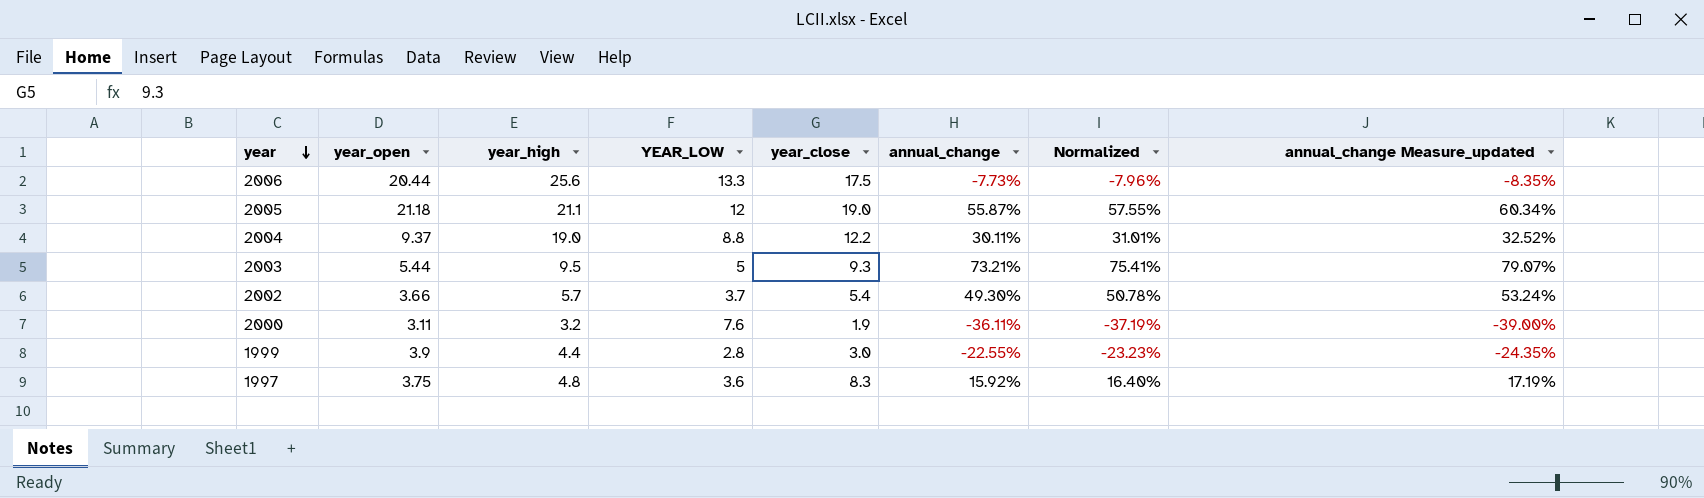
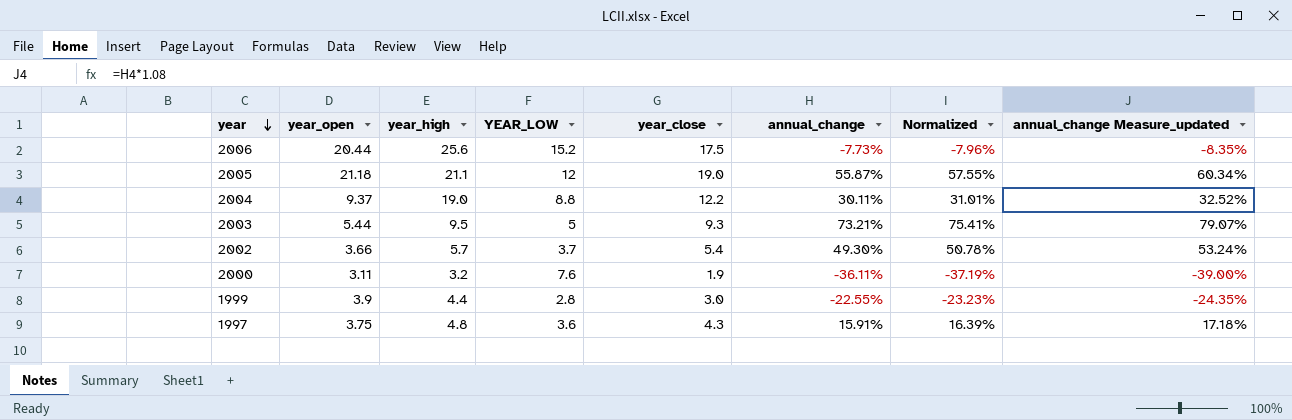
2006 | YEAR_LOW: 13.3 -> 15.2
1997 | year_close: 8.3 -> 4.3
1997 | annual_change: 15.92% -> 15.91%
1997 | Normalized: 16.40% -> 16.39%
1997 | annual_change Measure_updated: 17.19% -> 17.18%

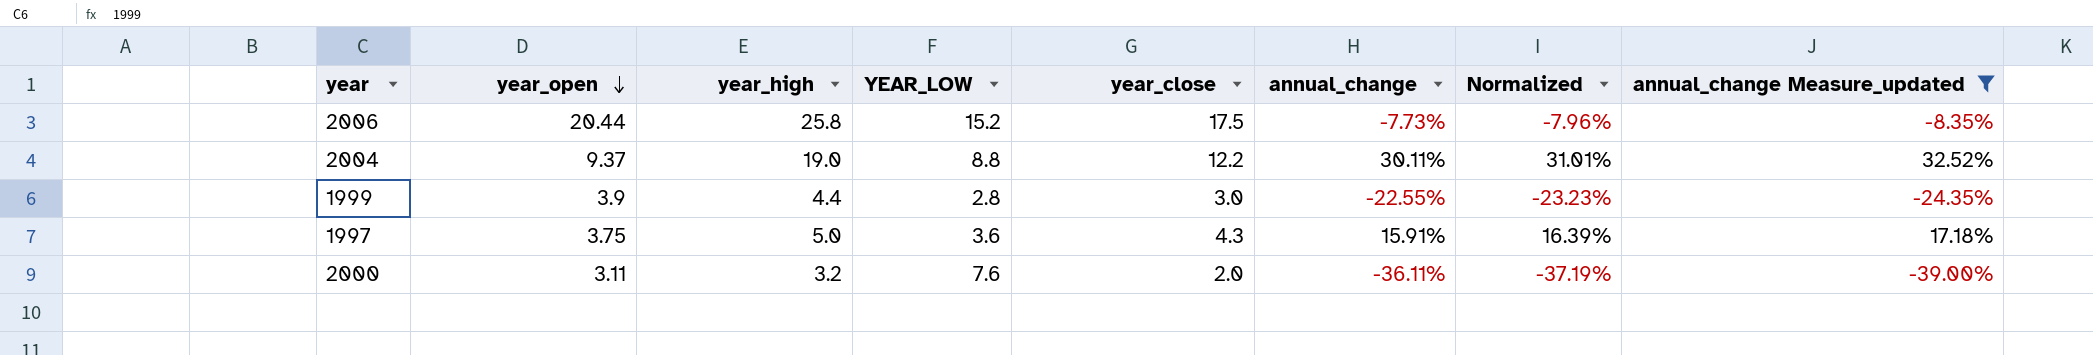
filter: none -> annual_change Measure_updated <= 32.52%
row order: year descending -> year_open descending
2006 | year_high: 25.6 -> 25.8
1997 | year_high: 4.8 -> 5.0
2000 | year_close: 1.9 -> 2.0

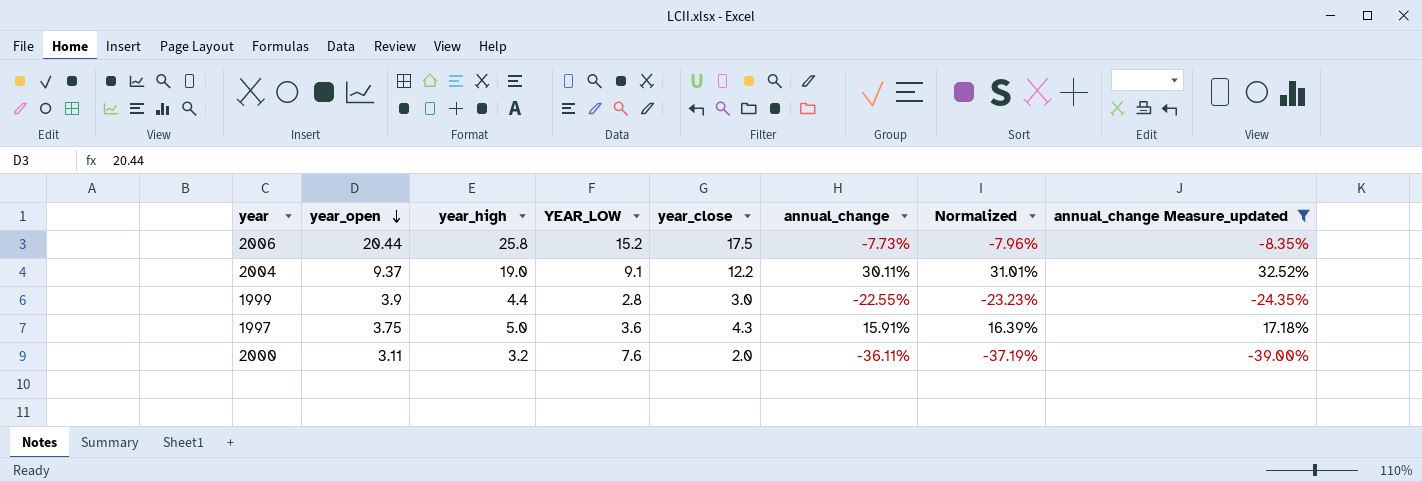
2004 | YEAR_LOW: 8.8 -> 9.1

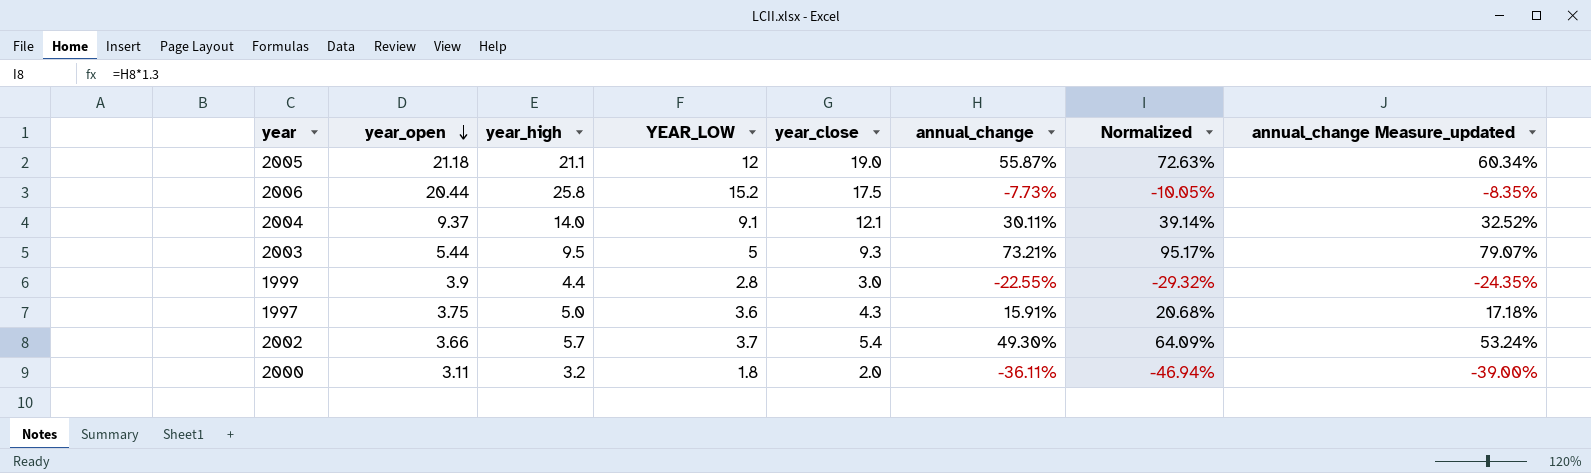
filter: annual_change Measure_updated <= 32.52% -> none
column Normalized | formula: [annual_change] * 1.03 -> [annual_change] * 1.3
2004 | year_high: 19.0 -> 14.0
2004 | year_close: 12.2 -> 12.1
2000 | YEAR_LOW: 7.6 -> 1.8

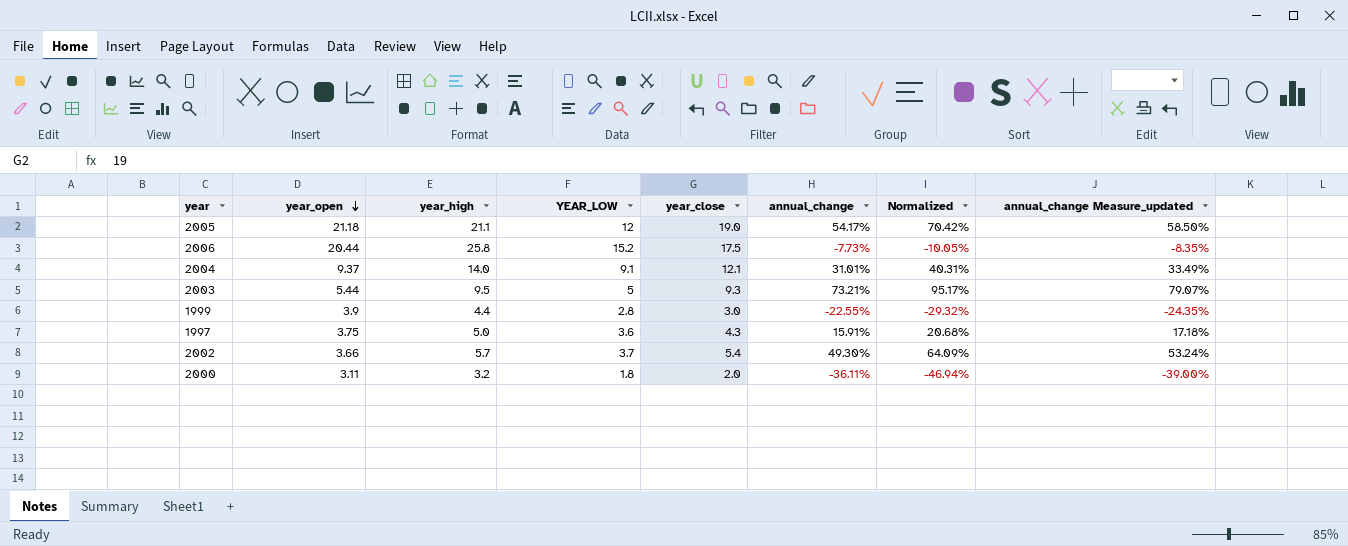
2005 | annual_change: 55.87% -> 54.17%
2005 | Normalized: 72.63% -> 70.42%
2005 | annual_change Measure_updated: 60.34% -> 58.50%
2004 | annual_change: 30.11% -> 31.01%
2004 | Normalized: 39.14% -> 40.31%
2004 | annual_change Measure_updated: 32.52% -> 33.49%

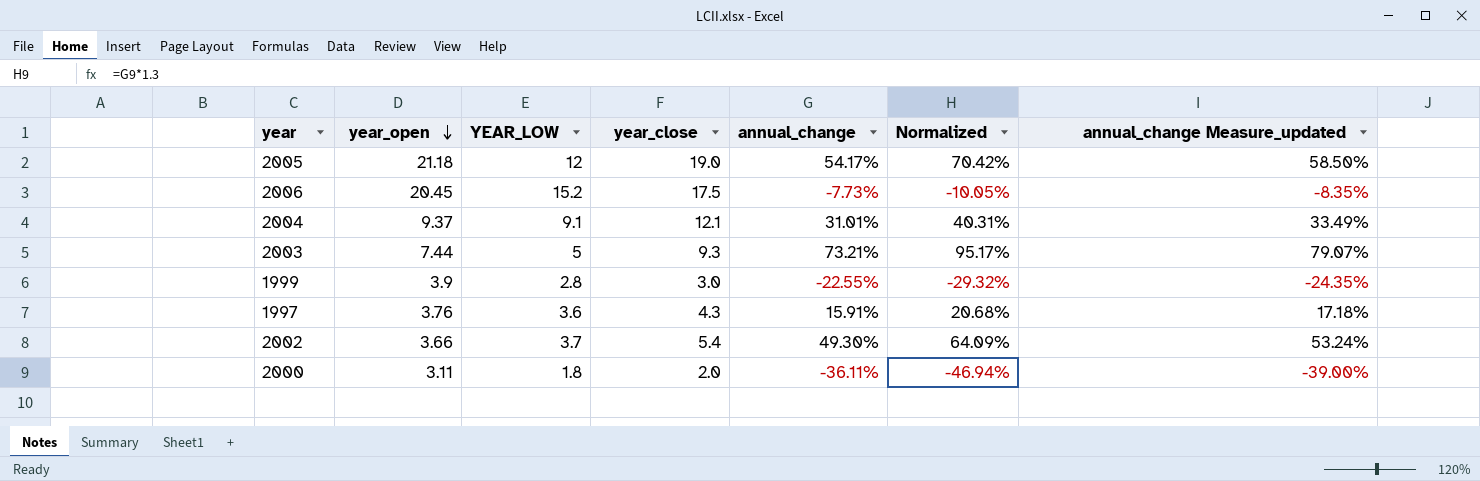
column year_high | position: 3 -> none
2006 | year_open: 20.44 -> 20.45
2003 | year_open: 5.44 -> 7.44
1997 | year_open: 3.75 -> 3.76

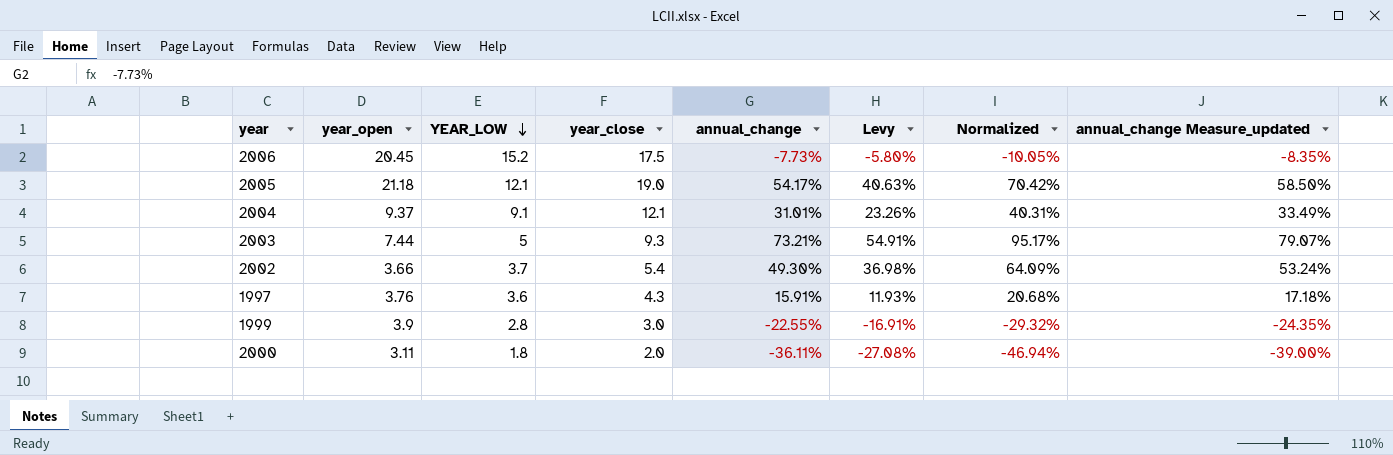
row order: year_open descending -> YEAR_LOW descending
column Levy | formula: none -> [annual_change] * 0.75
2005 | YEAR_LOW: 12 -> 12.1

